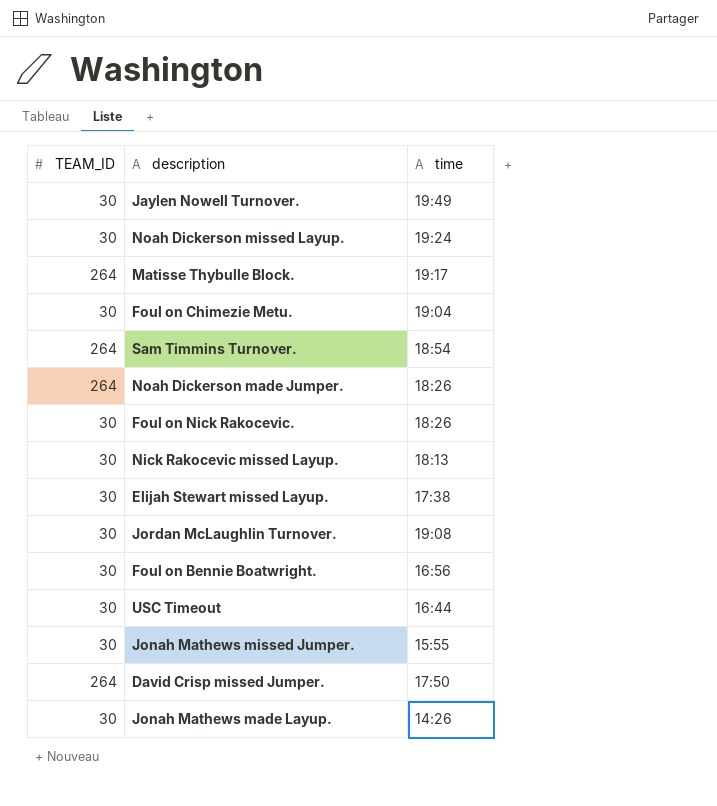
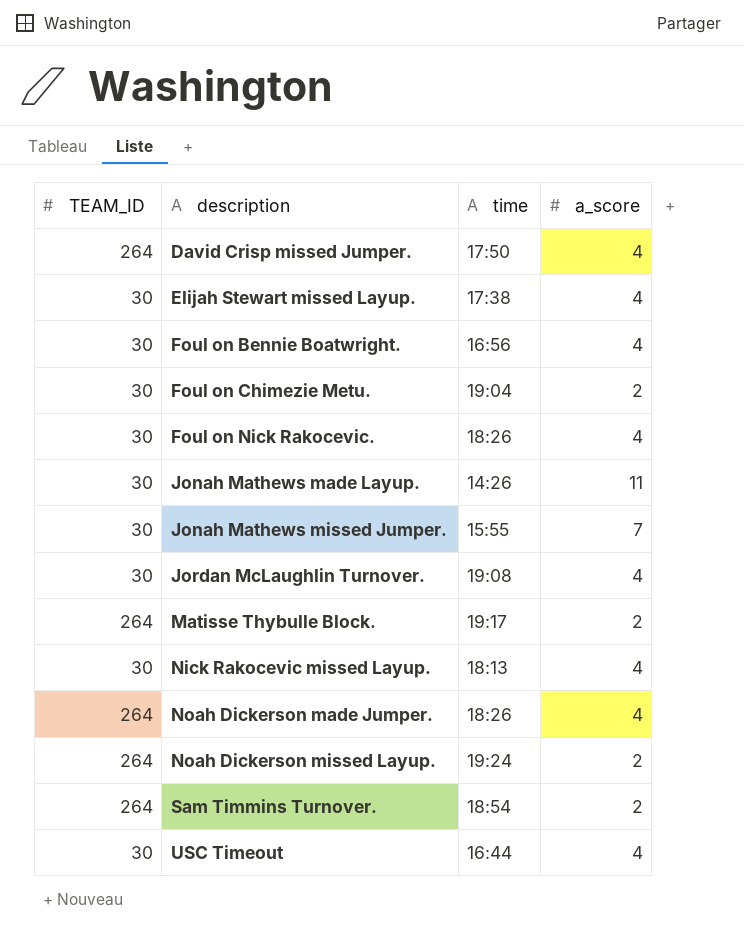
row order: none -> description ascending
column a_score | position: none -> 4
row Jaylen Nowell Turnover.: 30 | 19:49 -> none
Noah Dickerson missed Layup. | TEAM_ID: 30 -> 264

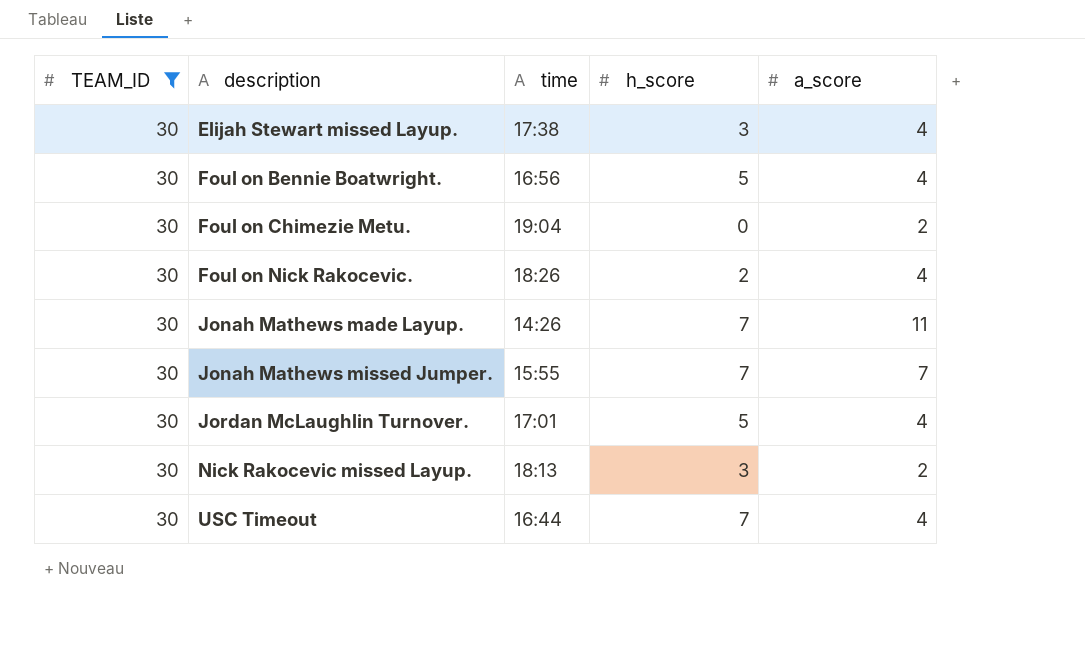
filter: none -> TEAM_ID = 30
column h_score | position: none -> 4
Jordan McLaughlin Turnover. | time: 19:08 -> 17:01
Nick Rakocevic missed Layup. | a_score: 4 -> 2

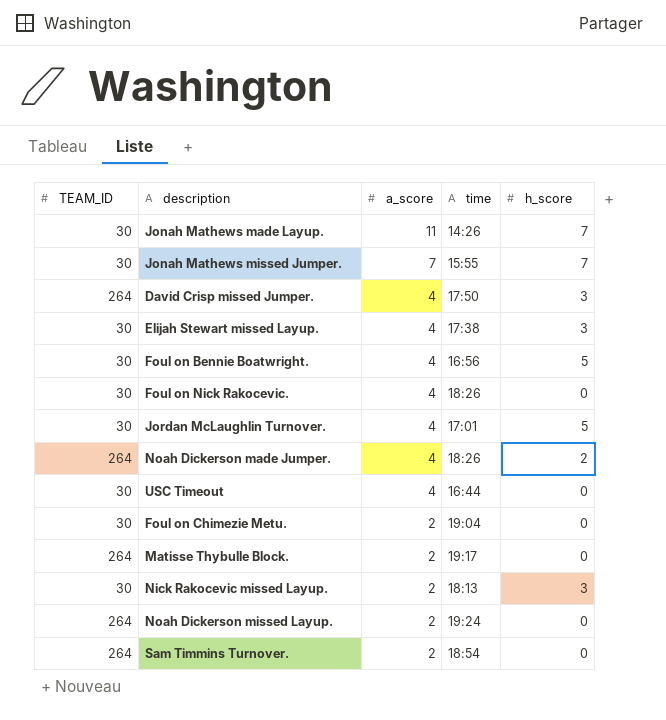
filter: TEAM_ID = 30 -> none
row order: description ascending -> a_score descending
column a_score | position: 5 -> 3
Foul on Nick Rakocevic. | h_score: 2 -> 0
USC Timeout | h_score: 7 -> 0

